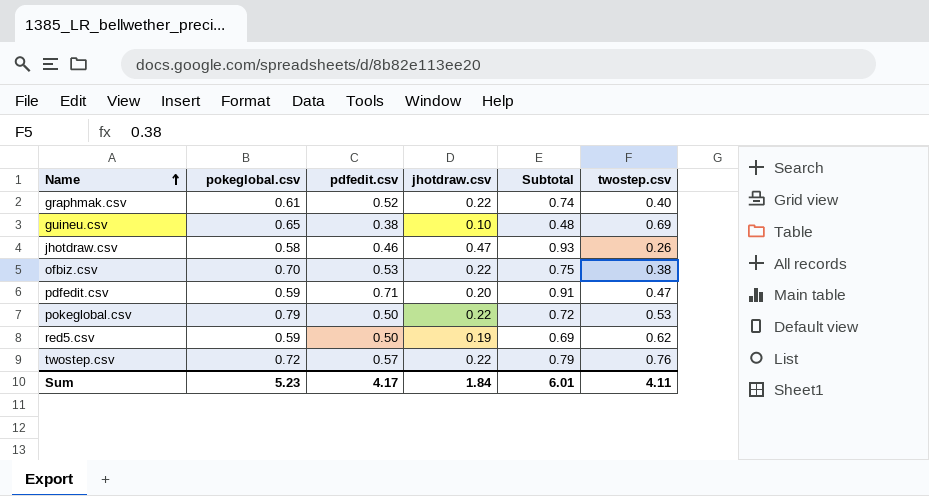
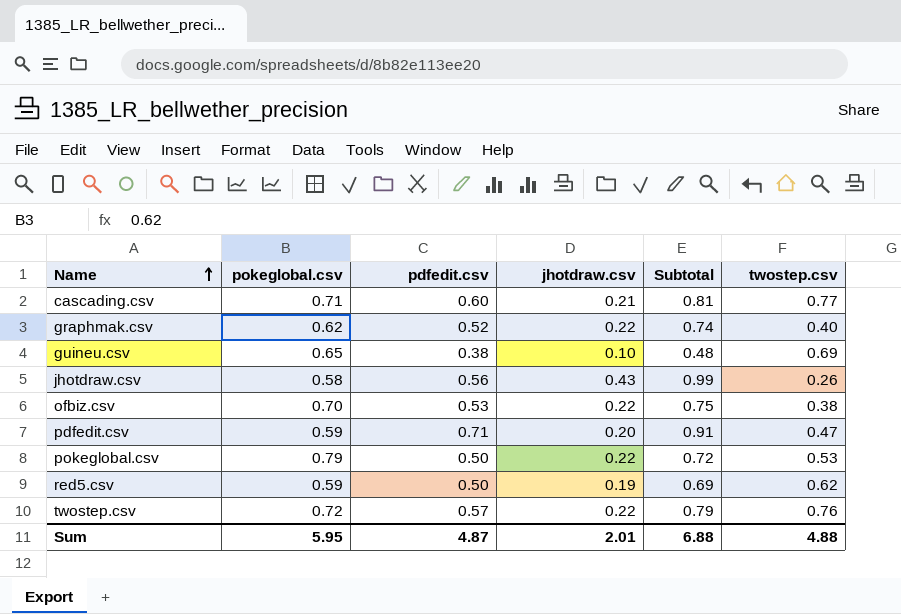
row cascading.csv: none -> 0.71 | 0.60 | 0.21 | 0.81 | 0.77
graphmak.csv | pokeglobal.csv: 0.61 -> 0.62
jhotdraw.csv | pdfedit.csv: 0.46 -> 0.56
jhotdraw.csv | jhotdraw.csv: 0.47 -> 0.43
jhotdraw.csv | Subtotal: 0.93 -> 0.99
Sum | pokeglobal.csv: 5.23 -> 5.95
Sum | pdfedit.csv: 4.17 -> 4.87
Sum | jhotdraw.csv: 1.84 -> 2.01
Sum | Subtotal: 6.01 -> 6.88
Sum | twostep.csv: 4.11 -> 4.88

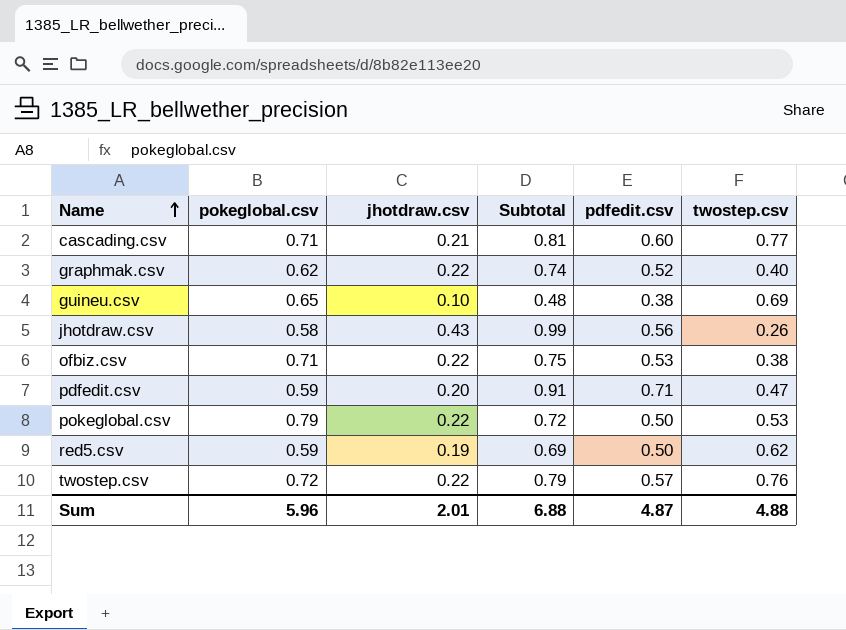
column pdfedit.csv | position: 3 -> 5
ofbiz.csv | pokeglobal.csv: 0.70 -> 0.71
Sum | pokeglobal.csv: 5.95 -> 5.96

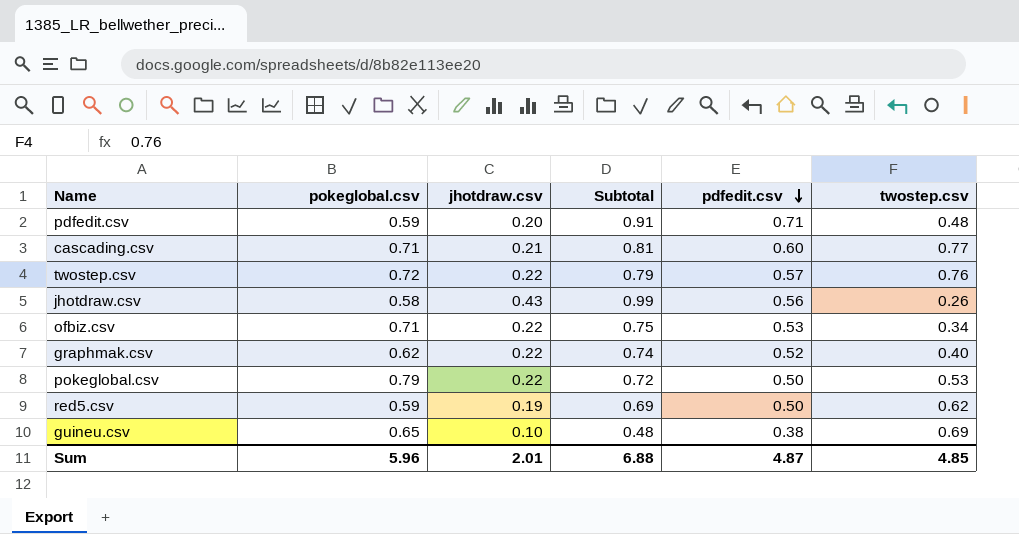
row order: Name ascending -> pdfedit.csv descending
pdfedit.csv | twostep.csv: 0.47 -> 0.48
ofbiz.csv | twostep.csv: 0.38 -> 0.34
Sum | twostep.csv: 4.88 -> 4.85

